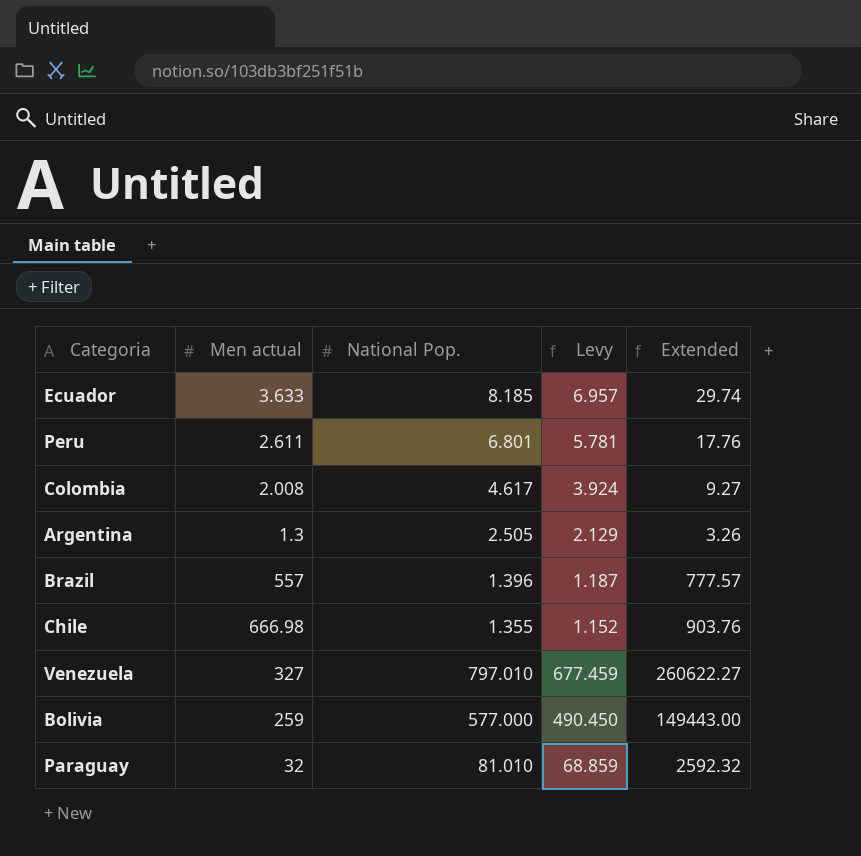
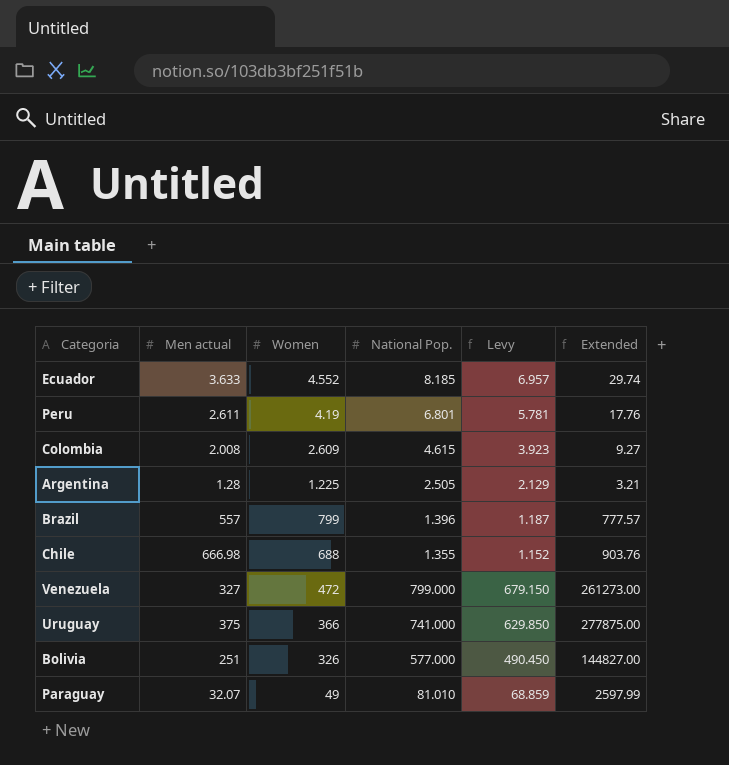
column Women | position: none -> 3
Colombia | National Pop.: 4.617 -> 4.615
Colombia | Levy: 3.924 -> 3.923
Argentina | Men actual: 1.3 -> 1.28
Argentina | Extended: 3.26 -> 3.21
Venezuela | National Pop.: 797.010 -> 799.000
Venezuela | Levy: 677.459 -> 679.150
Venezuela | Extended: 260622.27 -> 261273.00
row Uruguay: none -> 375 | 366 | 741.000 | 629.850 | 277875.00
Bolivia | Men actual: 259 -> 251
Bolivia | Extended: 149443.00 -> 144827.00
Paraguay | Men actual: 32 -> 32.07
Paraguay | Extended: 2592.32 -> 2597.99

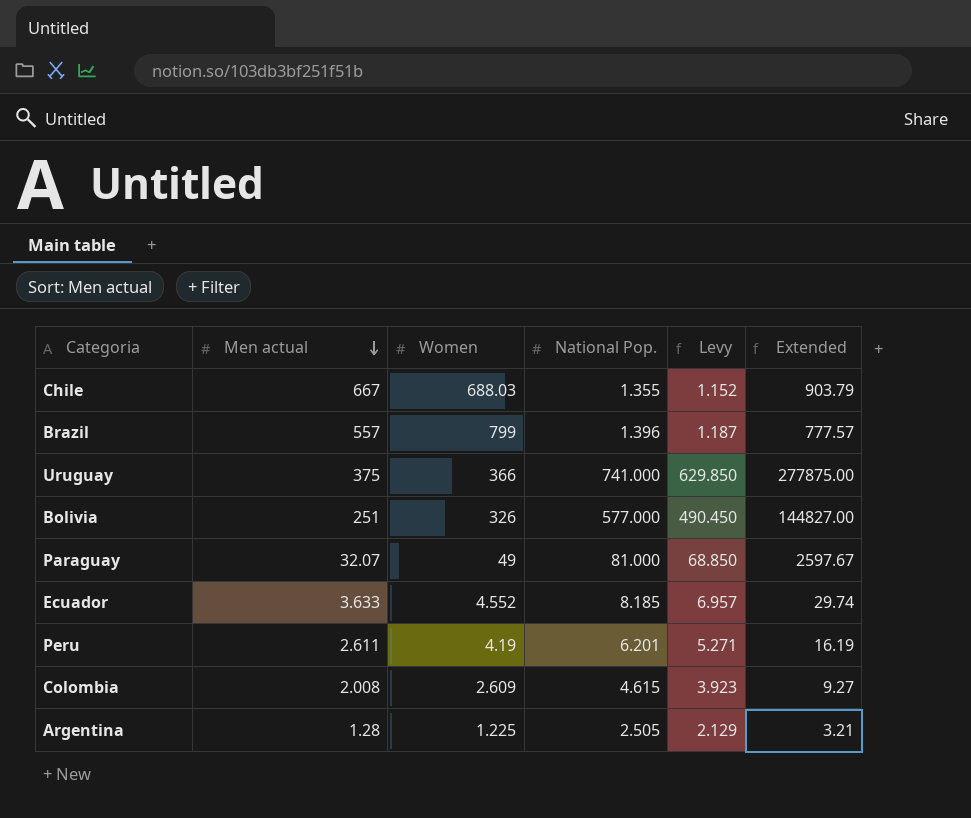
row order: none -> Men actual descending
row Venezuela: 327 | 472 | 799.000 | 679.150 | 261273.00 -> none
Chile | Men actual: 666.98 -> 667
Chile | Women: 688 -> 688.03
Chile | Extended: 903.76 -> 903.79
Paraguay | National Pop.: 81.010 -> 81.000
Paraguay | Levy: 68.859 -> 68.850
Paraguay | Extended: 2597.99 -> 2597.67
Peru | National Pop.: 6.801 -> 6.201
Peru | Levy: 5.781 -> 5.271
Peru | Extended: 17.76 -> 16.19

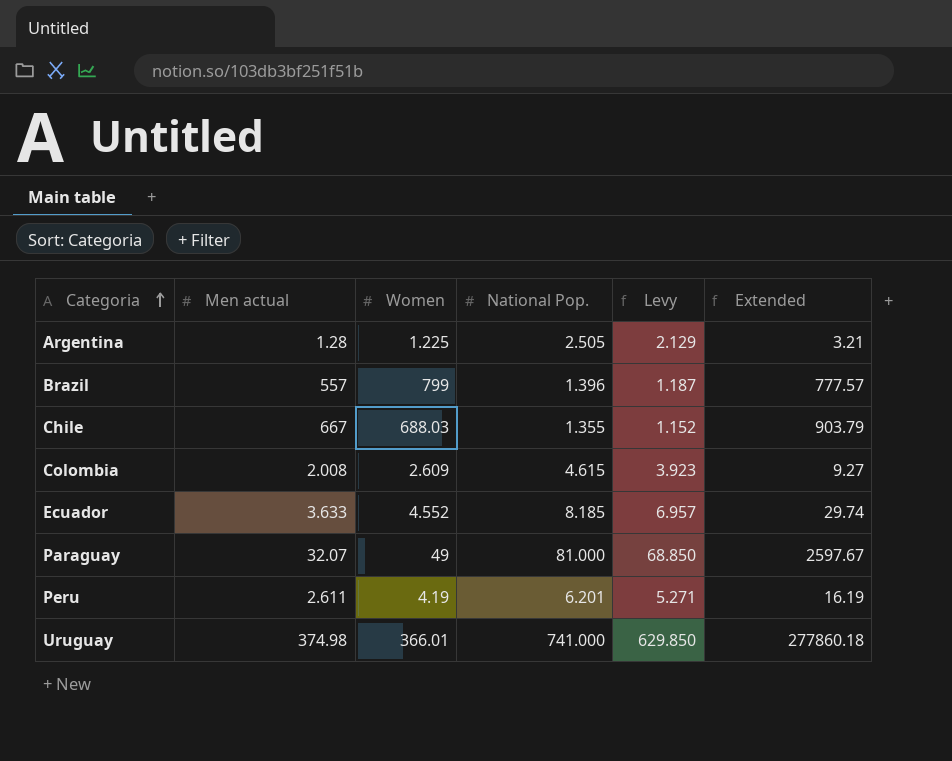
row order: Men actual descending -> Categoria ascending
row Bolivia: 251 | 326 | 577.000 | 490.450 | 144827.00 -> none
Uruguay | Men actual: 375 -> 374.98
Uruguay | Women: 366 -> 366.01
Uruguay | Extended: 277875.00 -> 277860.18

